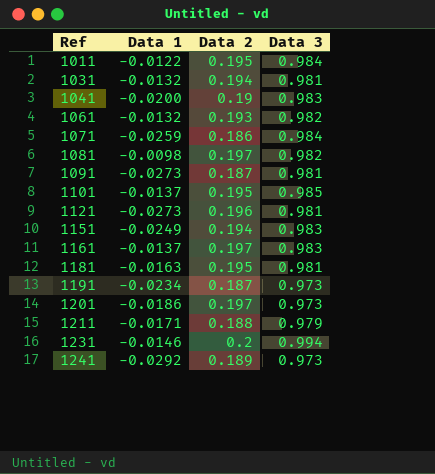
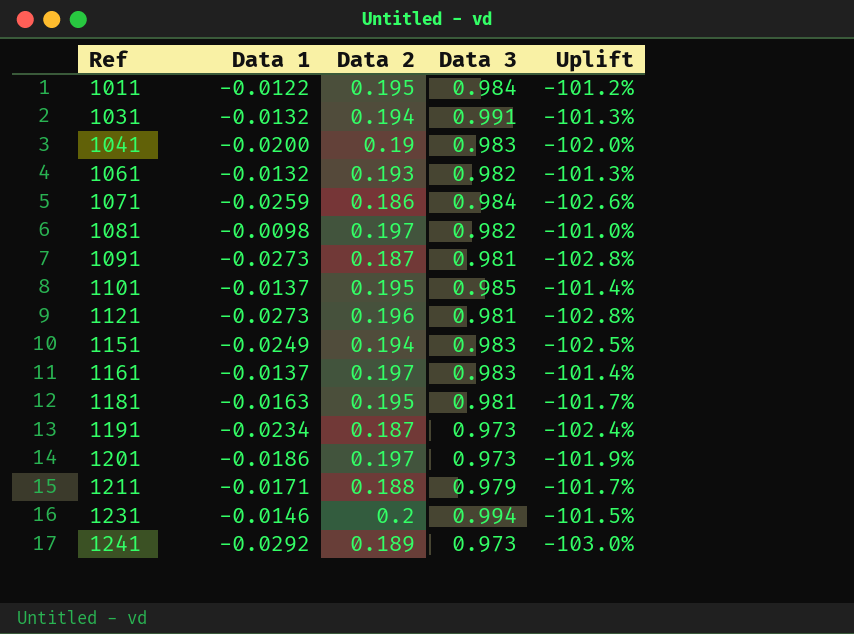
column Uplift | formula: none -> ([Data 1] - [Data 3]) / [Data 3]
1031 | Data 3: 0.981 -> 0.991

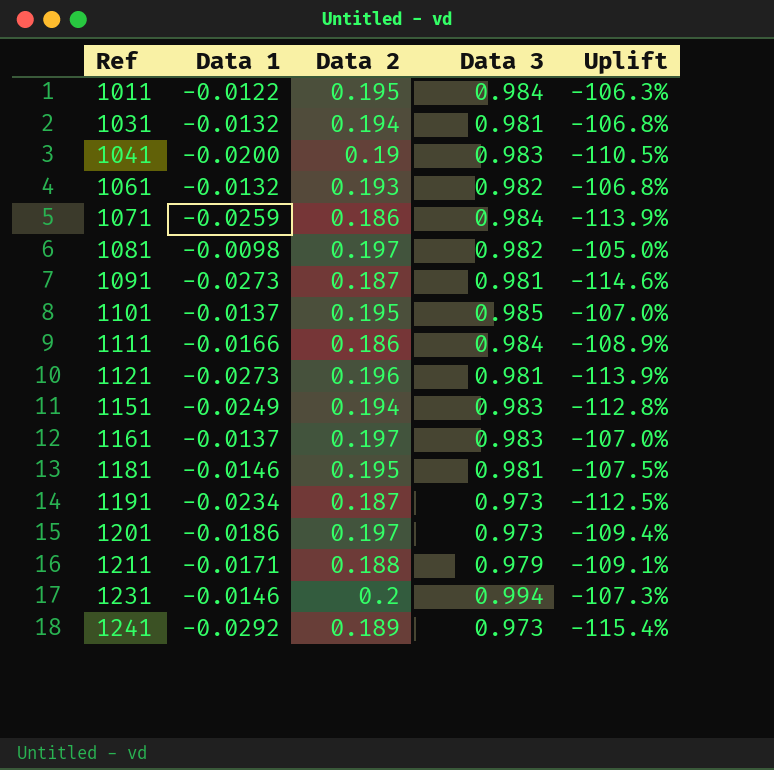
column Uplift | formula: ([Data 1] - [Data 3]) / [Data 3] -> ([Data 1] - [Data 2]) / [Data 2]
1031 | Data 3: 0.991 -> 0.981
row 1111: none -> -0.0166 | 0.186 | 0.984 | -108.9%
1181 | Data 1: -0.0163 -> -0.0146

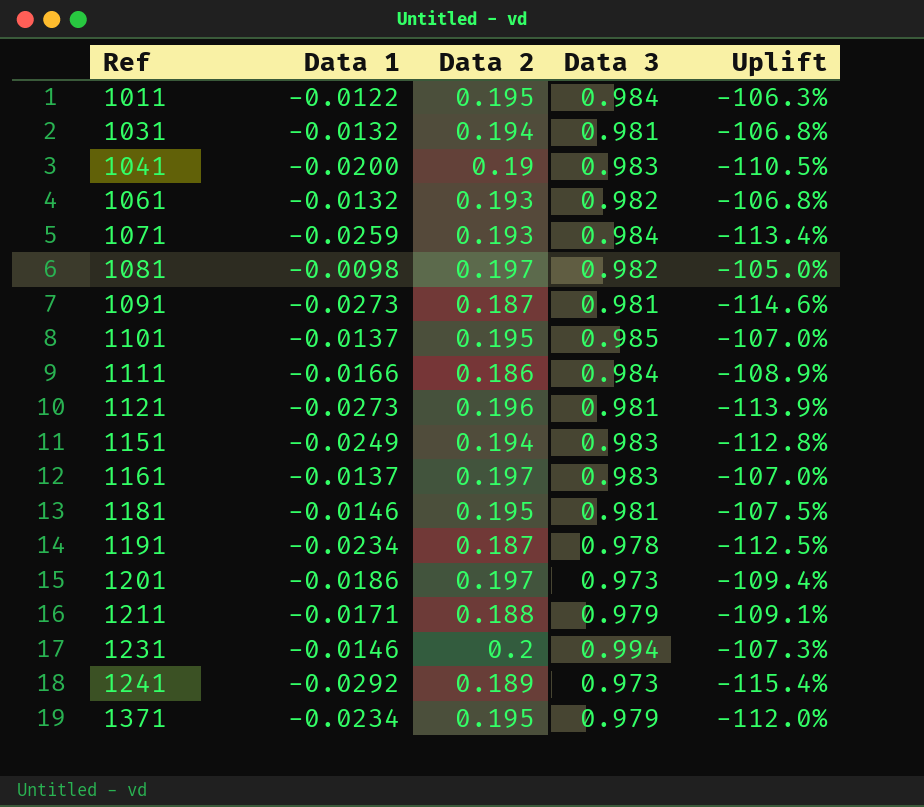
1071 | Data 2: 0.186 -> 0.193
1071 | Uplift: -113.9% -> -113.4%
1191 | Data 3: 0.973 -> 0.978
row 1371: none -> -0.0234 | 0.195 | 0.979 | -112.0%

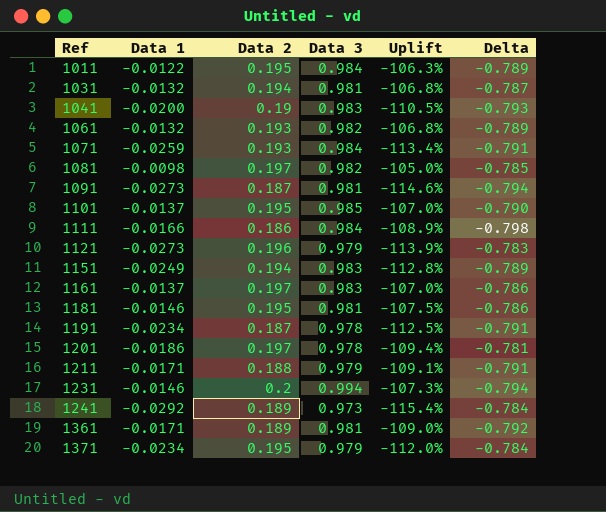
column Delta | formula: none -> [Data 2] - [Data 3]
1121 | Data 3: 0.981 -> 0.979
1201 | Data 3: 0.973 -> 0.978
row 1361: none -> -0.0171 | 0.189 | 0.981 | -109.0% | -0.792

